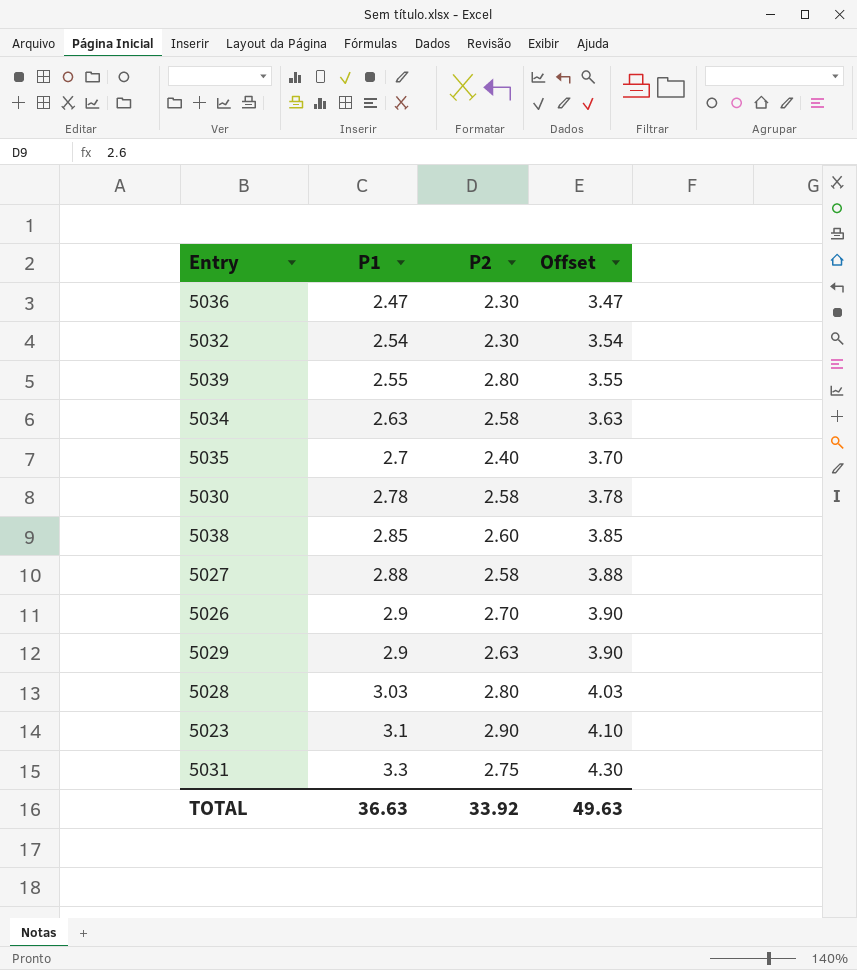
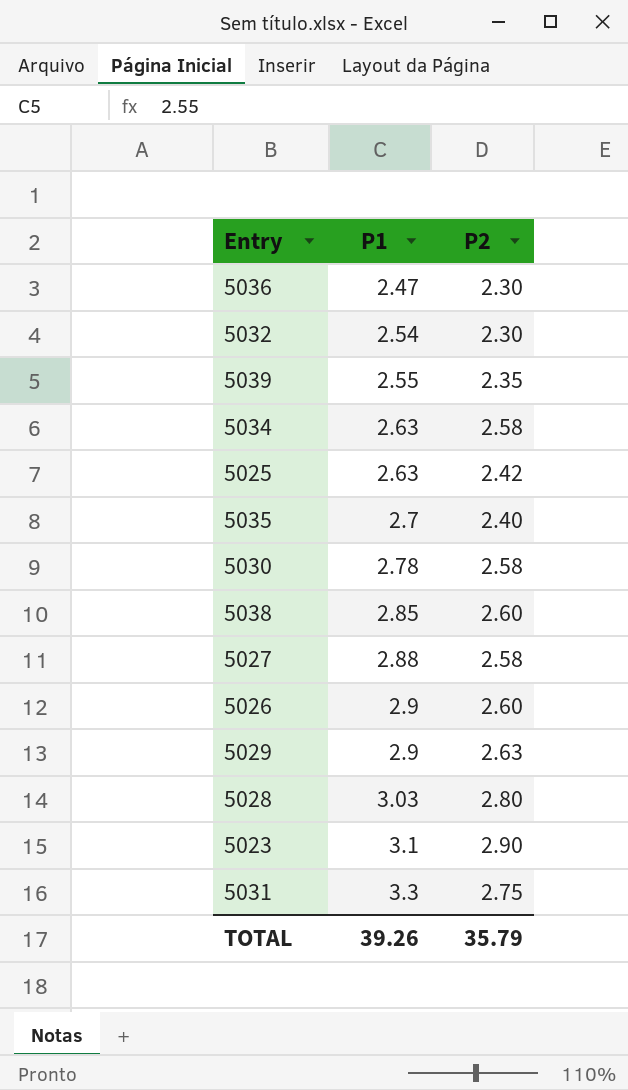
column Offset | formula: [P1] + 1 -> none
5039 | P2: 2.80 -> 2.35
row 5025: none -> 2.63 | 2.42
5026 | P2: 2.70 -> 2.60
TOTAL | P1: 36.63 -> 39.26
TOTAL | P2: 33.92 -> 35.79

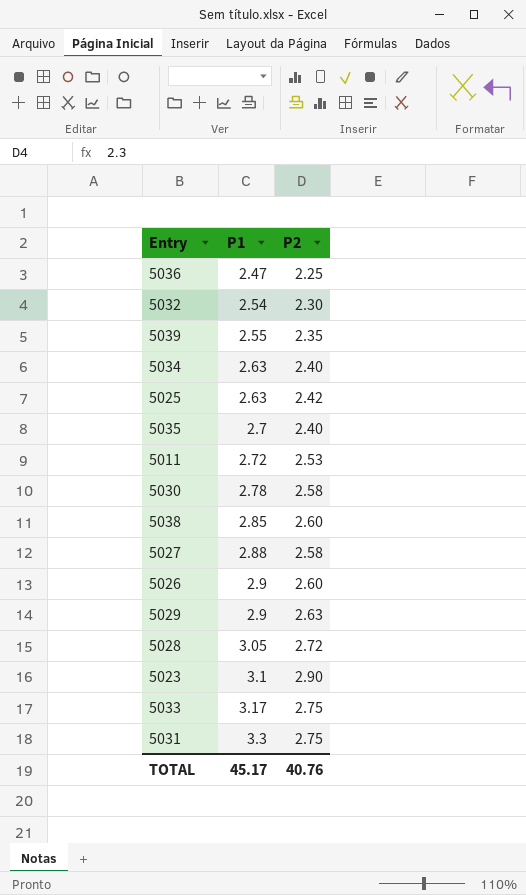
5036 | P2: 2.30 -> 2.25
5034 | P2: 2.58 -> 2.40
row 5011: none -> 2.72 | 2.53
5028 | P1: 3.03 -> 3.05
5028 | P2: 2.80 -> 2.72
row 5033: none -> 3.17 | 2.75
TOTAL | P1: 39.26 -> 45.17
TOTAL | P2: 35.79 -> 40.76

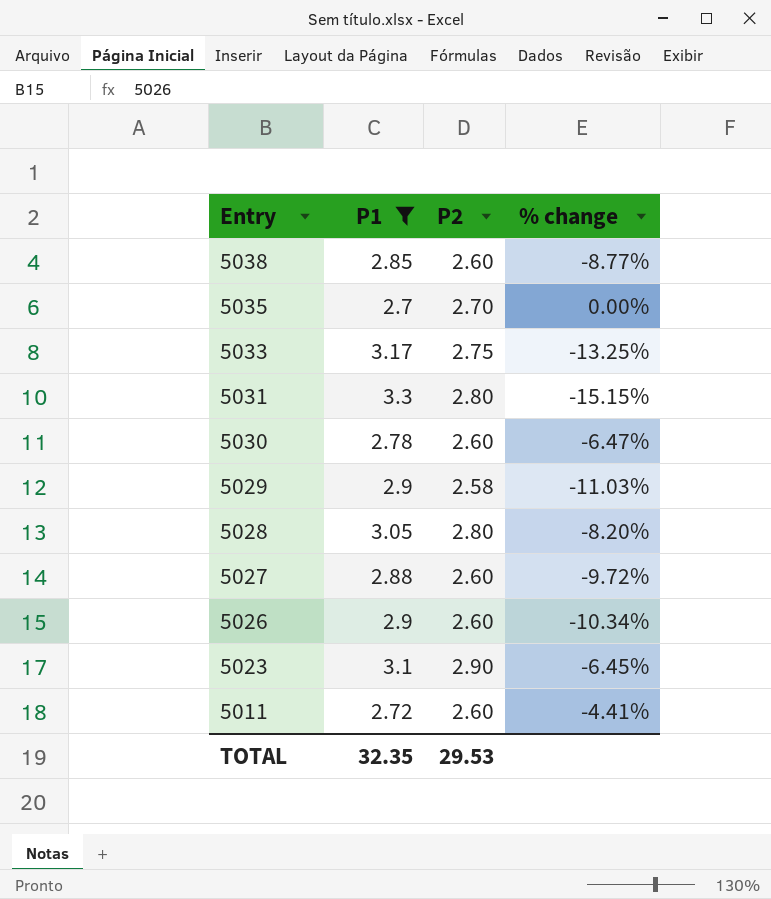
filter: none -> P1 >= 2.7
row order: P1 ascending -> Entry descending
column % change | formula: none -> ([P2] - [P1]) / [P1]
5035 | P2: 2.40 -> 2.70
5031 | P2: 2.75 -> 2.80
5030 | P2: 2.58 -> 2.60
5029 | P2: 2.63 -> 2.58
5028 | P2: 2.72 -> 2.80
5027 | P2: 2.58 -> 2.60
5011 | P2: 2.53 -> 2.60
TOTAL | P1: 45.17 -> 32.35
TOTAL | P2: 40.76 -> 29.53

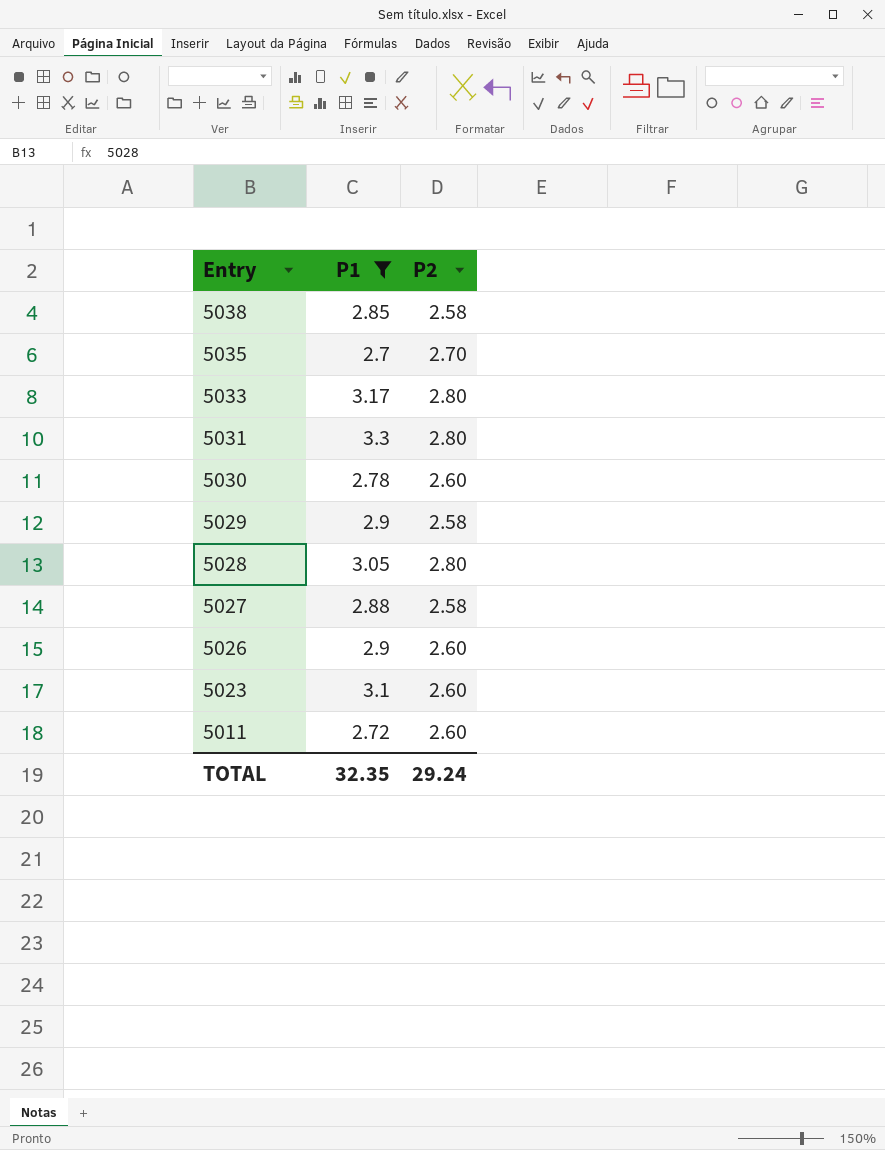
column % change | formula: ([P2] - [P1]) / [P1] -> none
5038 | P2: 2.60 -> 2.58
5033 | P2: 2.75 -> 2.80
5027 | P2: 2.60 -> 2.58
5023 | P2: 2.90 -> 2.60
TOTAL | P2: 29.53 -> 29.24

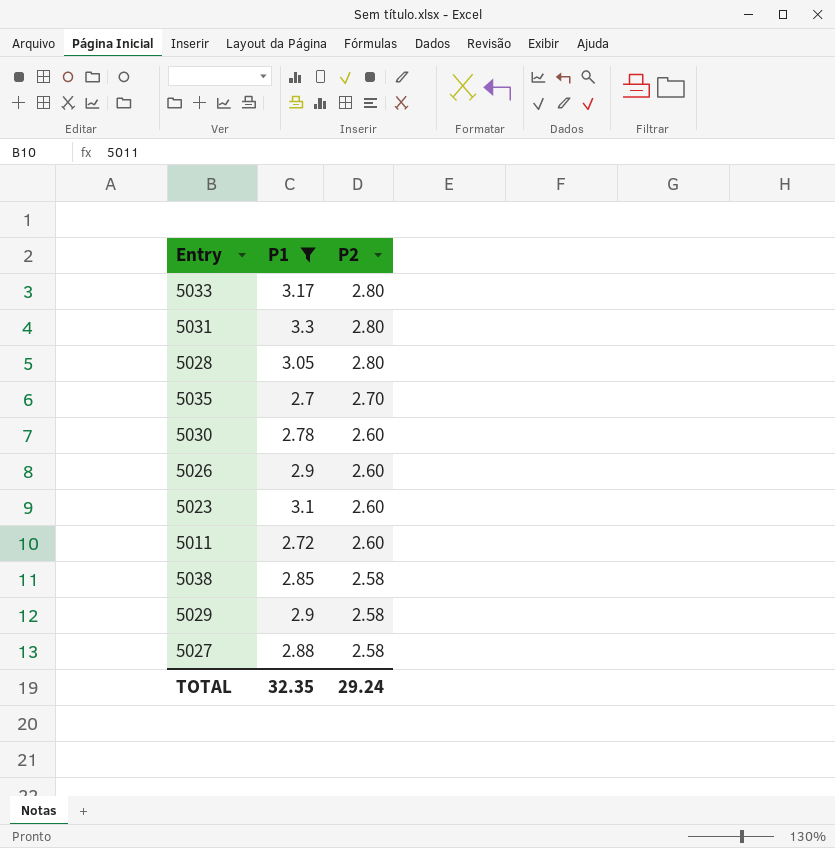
row order: Entry descending -> P2 descending

